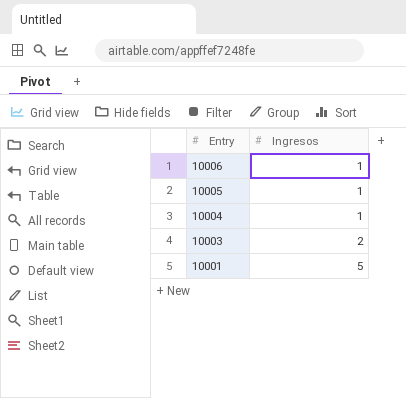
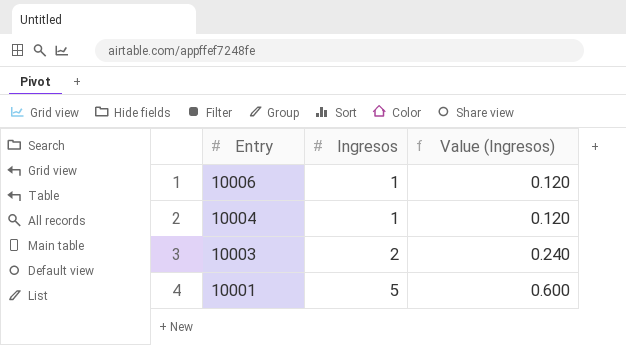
column Value (Ingresos) | formula: none -> [Ingresos] * 0.12
row 10005: 1 -> none

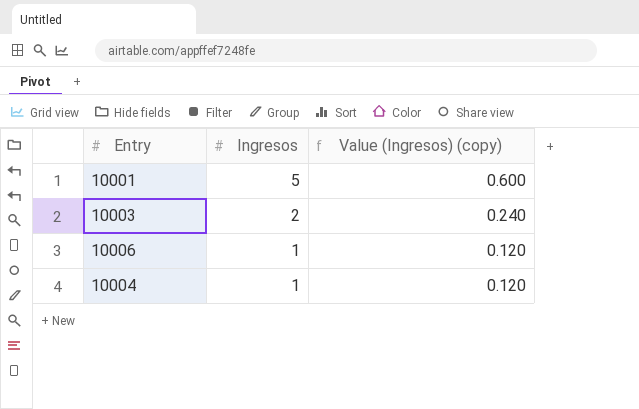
row order: Entry descending -> Ingresos descending
column name: Value (Ingresos) -> Value (Ingresos) (copy)

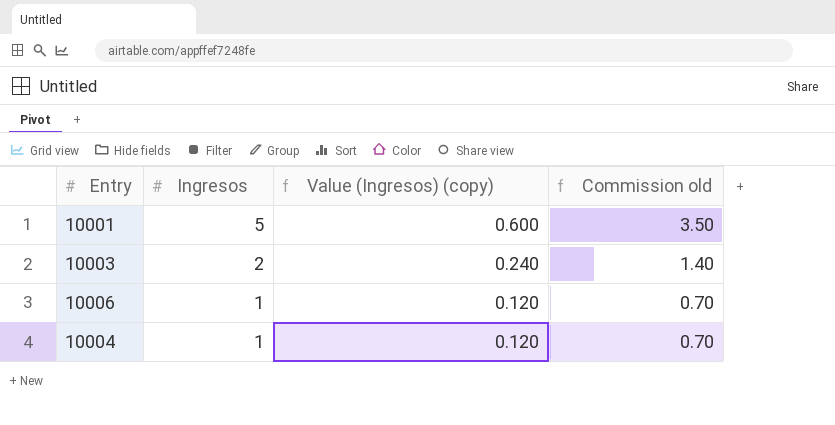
column Commission old | formula: none -> [Ingresos] * 0.7

